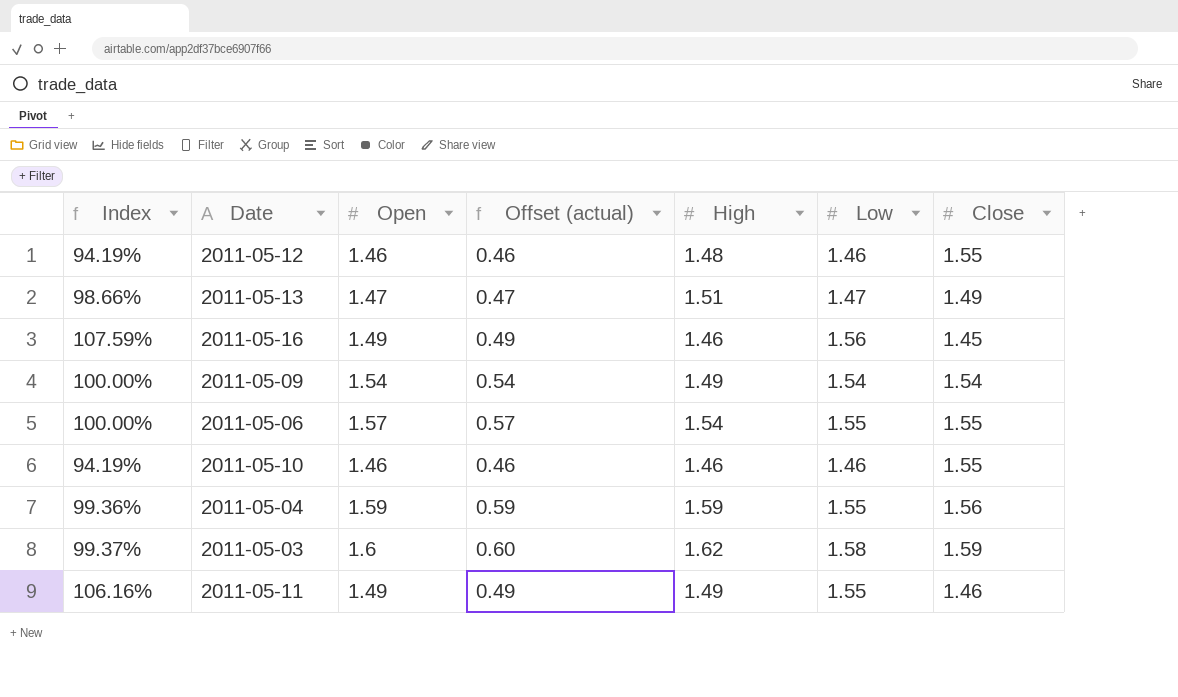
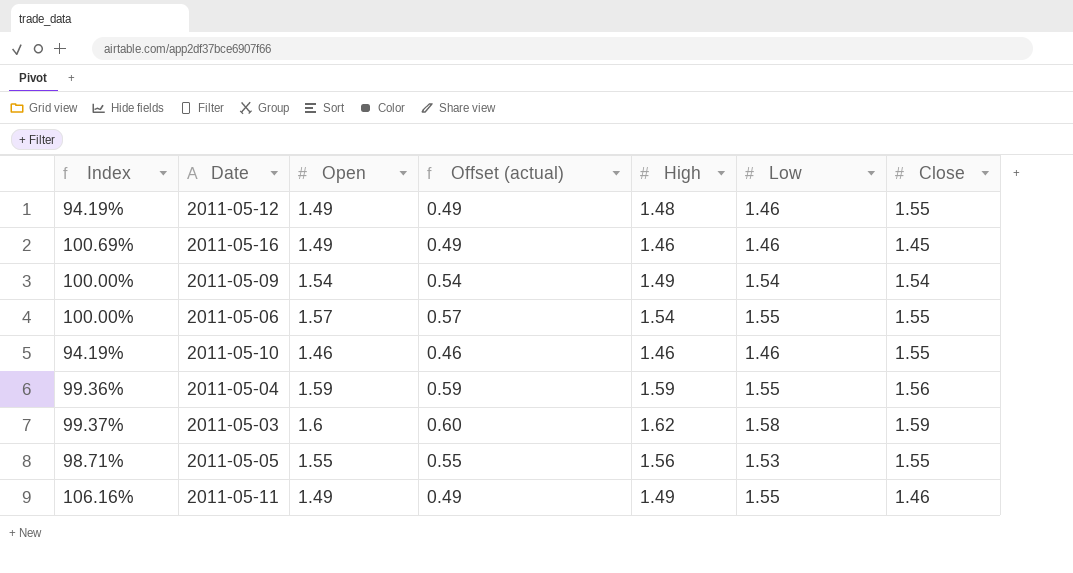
row 2011-05-13: 98.66% | 1.47 | 0.47 | 1.51 | 1.47 | 1.49 -> none
2011-05-12 | Open: 1.46 -> 1.49
2011-05-12 | Offset (actual): 0.46 -> 0.49
2011-05-16 | Index: 107.59% -> 100.69%
2011-05-16 | Low: 1.56 -> 1.46
row 2011-05-05: none -> 98.71% | 1.55 | 0.55 | 1.56 | 1.53 | 1.55

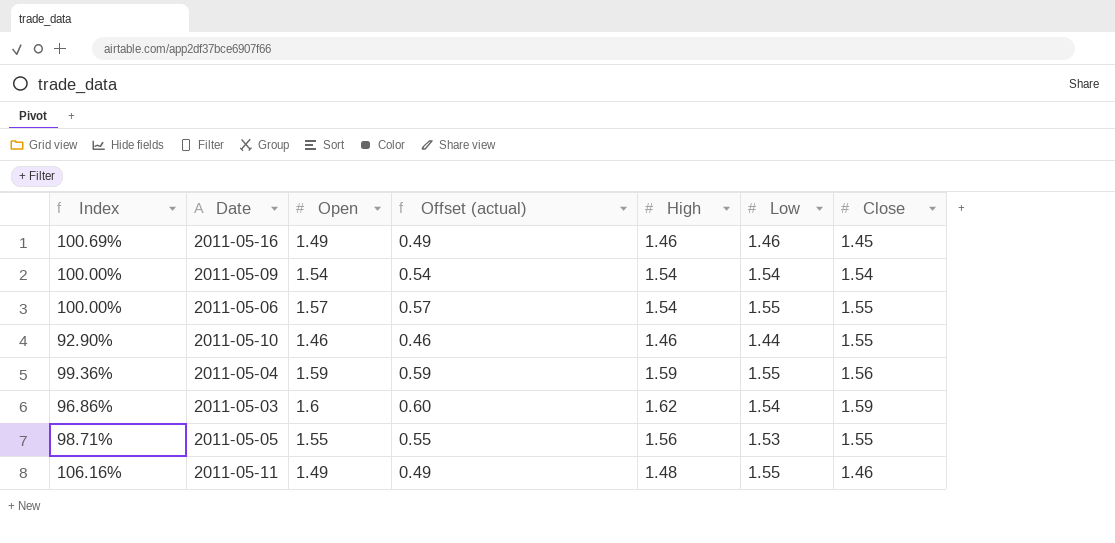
row 2011-05-12: 94.19% | 1.49 | 0.49 | 1.48 | 1.46 | 1.55 -> none
2011-05-09 | High: 1.49 -> 1.54
2011-05-10 | Index: 94.19% -> 92.90%
2011-05-10 | Low: 1.46 -> 1.44
2011-05-03 | Index: 99.37% -> 96.86%
2011-05-03 | Low: 1.58 -> 1.54
2011-05-11 | High: 1.49 -> 1.48

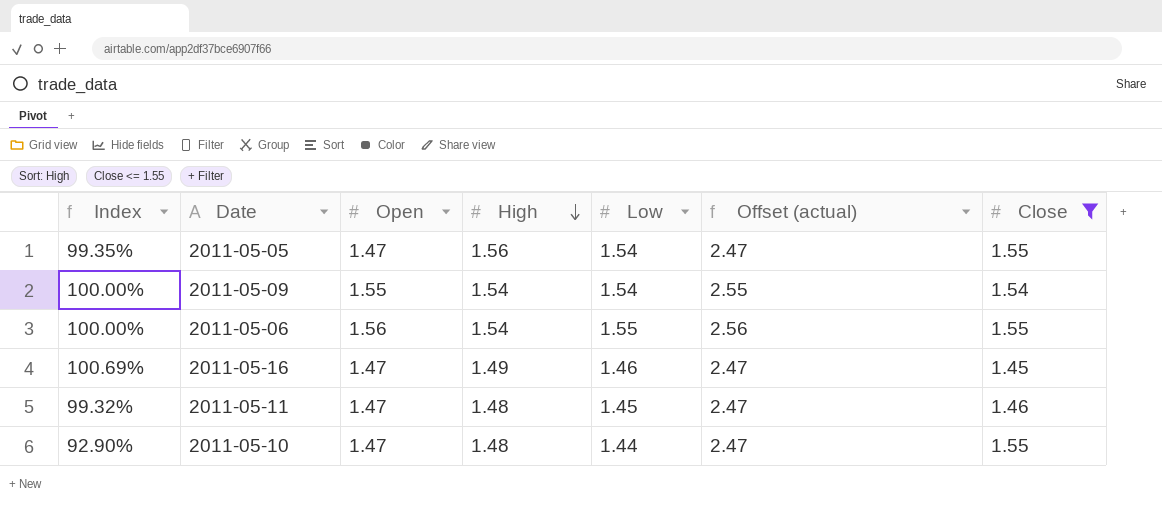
filter: none -> Close <= 1.55
row order: none -> High descending
column Offset (actual) | formula: [Open] - 1 -> [Open] + 1
column Offset (actual) | position: 4 -> 6
2011-05-05 | Index: 98.71% -> 99.35%
2011-05-05 | Open: 1.55 -> 1.47
2011-05-05 | Low: 1.53 -> 1.54
2011-05-09 | Open: 1.54 -> 1.55
2011-05-06 | Open: 1.57 -> 1.56
2011-05-16 | Open: 1.49 -> 1.47
2011-05-16 | High: 1.46 -> 1.49
2011-05-11 | Index: 106.16% -> 99.32%
2011-05-11 | Open: 1.49 -> 1.47
2011-05-11 | Low: 1.55 -> 1.45
2011-05-10 | Open: 1.46 -> 1.47
2011-05-10 | High: 1.46 -> 1.48

